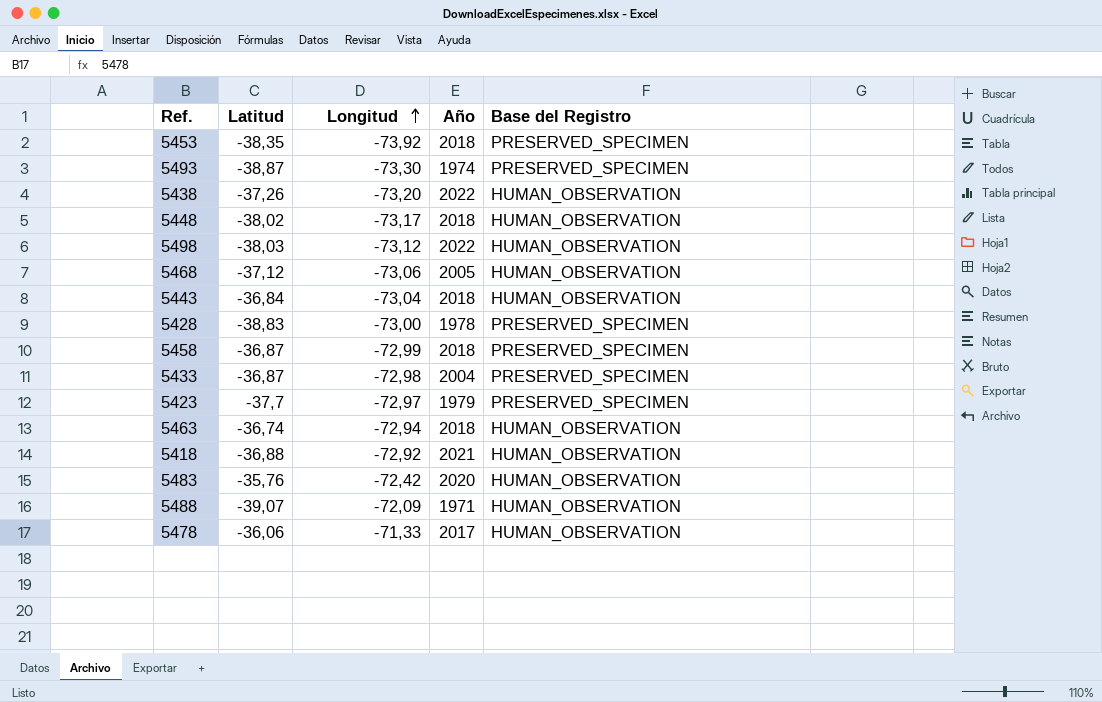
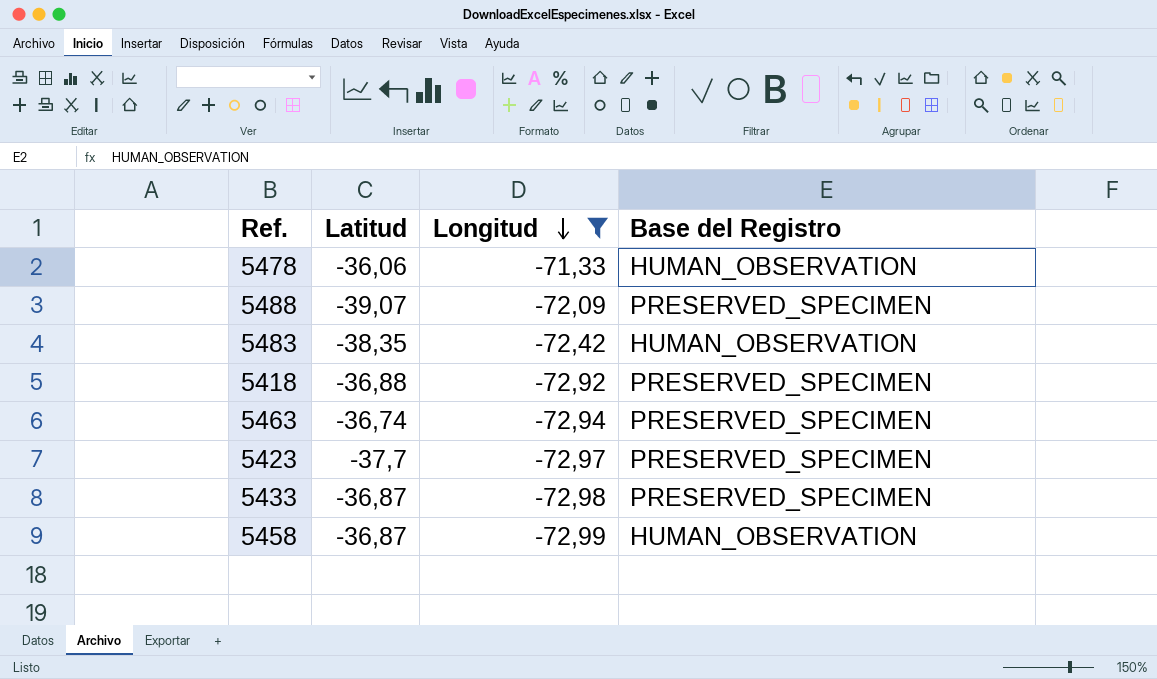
filter: none -> Longitud >= -72,99
row order: Longitud ascending -> Longitud descending
column Año | position: 4 -> none
5488 | Base del Registro: HUMAN_OBSERVATION -> PRESERVED_SPECIMEN
5483 | Latitud: -35,76 -> -38,35
5418 | Base del Registro: HUMAN_OBSERVATION -> PRESERVED_SPECIMEN
5463 | Base del Registro: HUMAN_OBSERVATION -> PRESERVED_SPECIMEN
5458 | Base del Registro: PRESERVED_SPECIMEN -> HUMAN_OBSERVATION

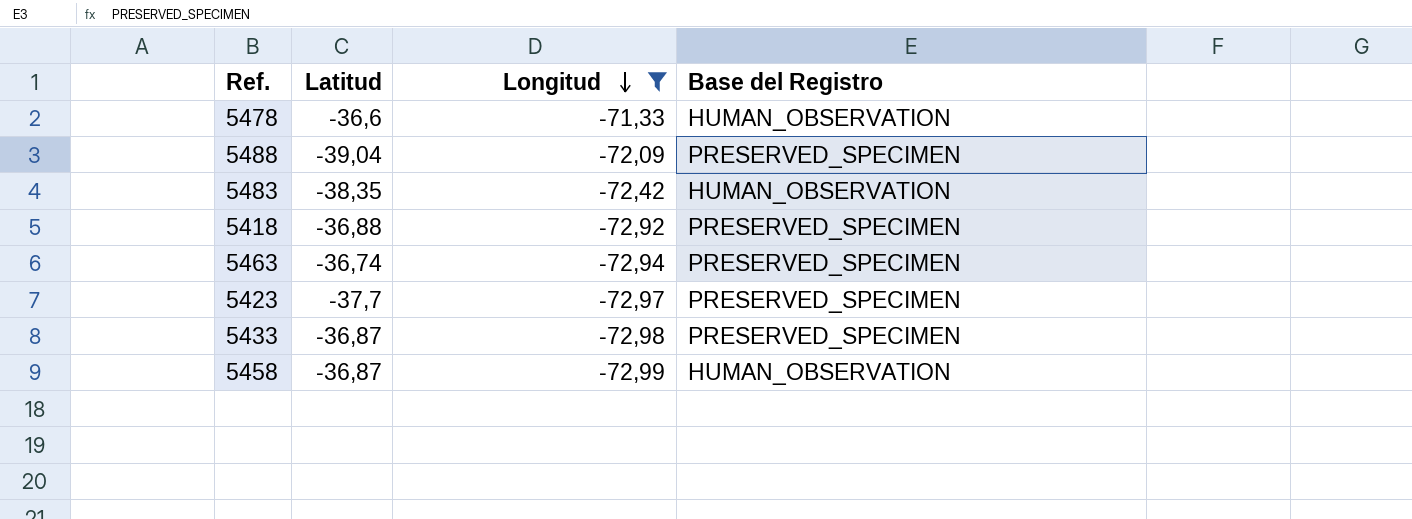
5478 | Latitud: -36,06 -> -36,6
5488 | Latitud: -39,07 -> -39,04

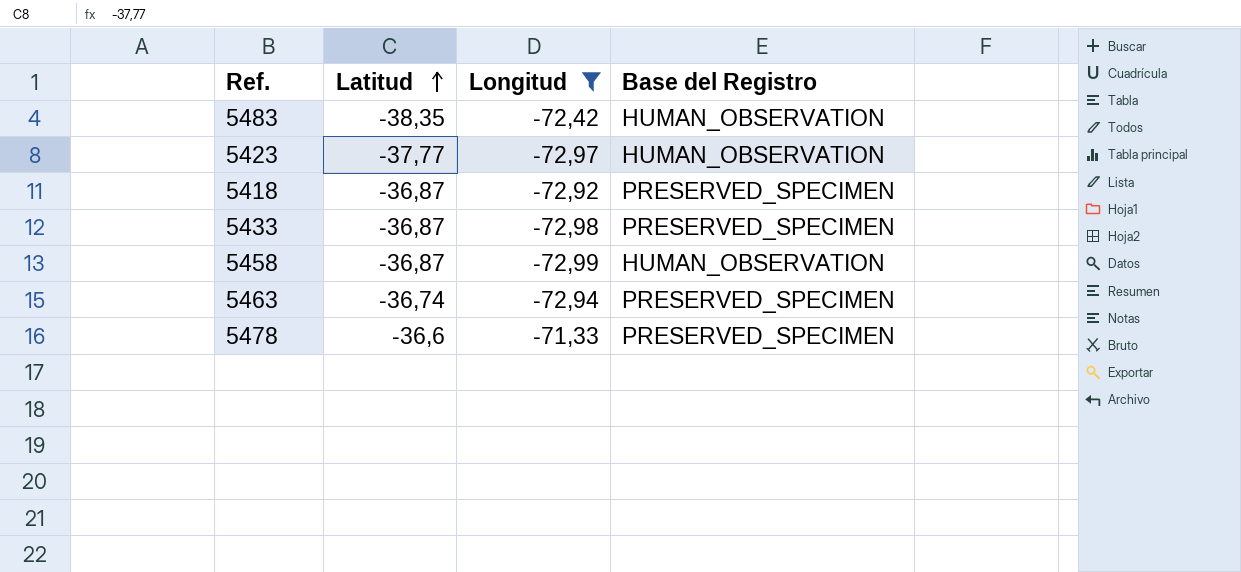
row order: Longitud descending -> Latitud ascending
row 5488: -39,04 | -72,09 | PRESERVED_SPECIMEN -> none
5423 | Latitud: -37,7 -> -37,77
5423 | Base del Registro: PRESERVED_SPECIMEN -> HUMAN_OBSERVATION
5418 | Latitud: -36,88 -> -36,87
5478 | Base del Registro: HUMAN_OBSERVATION -> PRESERVED_SPECIMEN

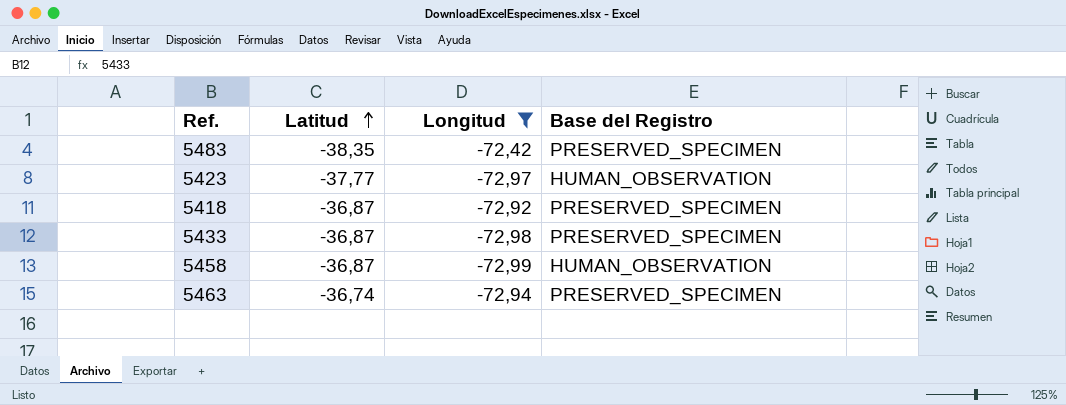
row 5478: -36,6 | -71,33 | PRESERVED_SPECIMEN -> none
5483 | Base del Registro: HUMAN_OBSERVATION -> PRESERVED_SPECIMEN

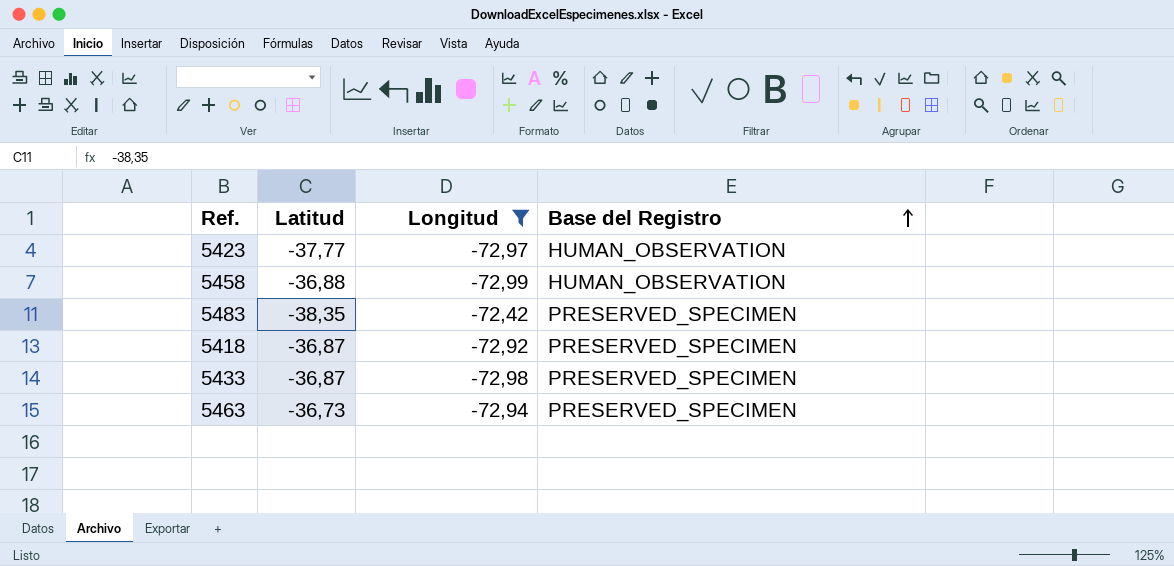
row order: Latitud ascending -> Base del Registro ascending
5458 | Latitud: -36,87 -> -36,88
5463 | Latitud: -36,74 -> -36,73

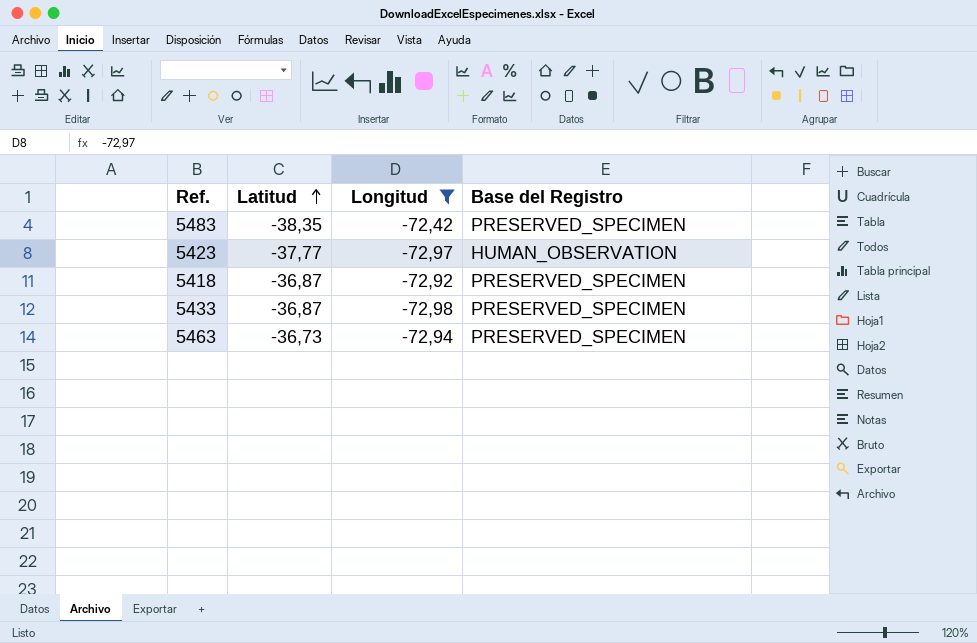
row order: Base del Registro ascending -> Latitud ascending
row 5458: -36,88 | -72,99 | HUMAN_OBSERVATION -> none

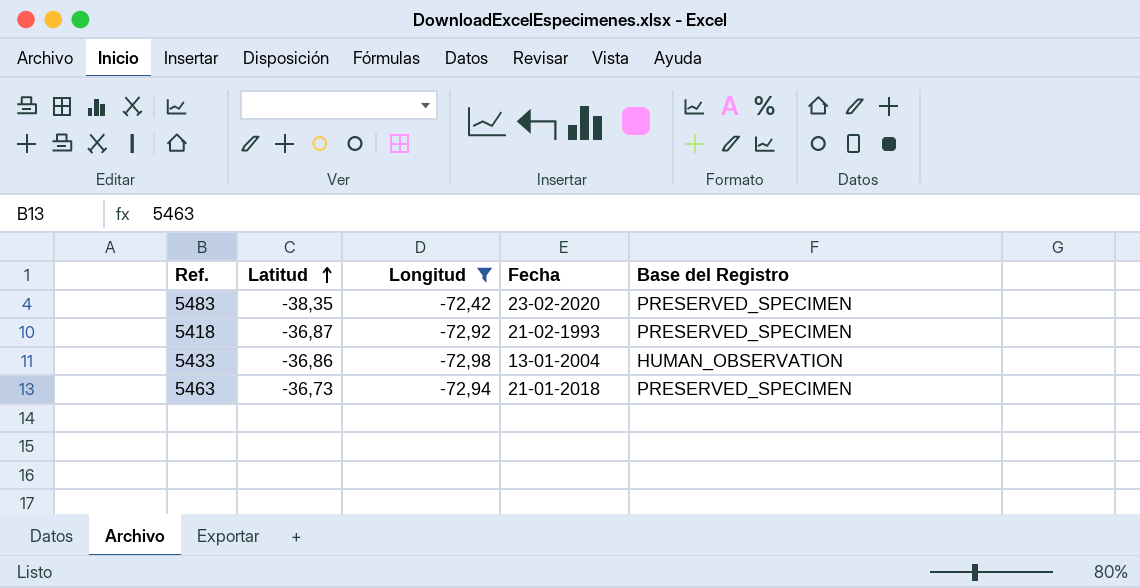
column Fecha | position: none -> 4
row 5423: -37,77 | -72,97 | HUMAN_OBSERVATION -> none
5433 | Latitud: -36,87 -> -36,86
5433 | Base del Registro: PRESERVED_SPECIMEN -> HUMAN_OBSERVATION

